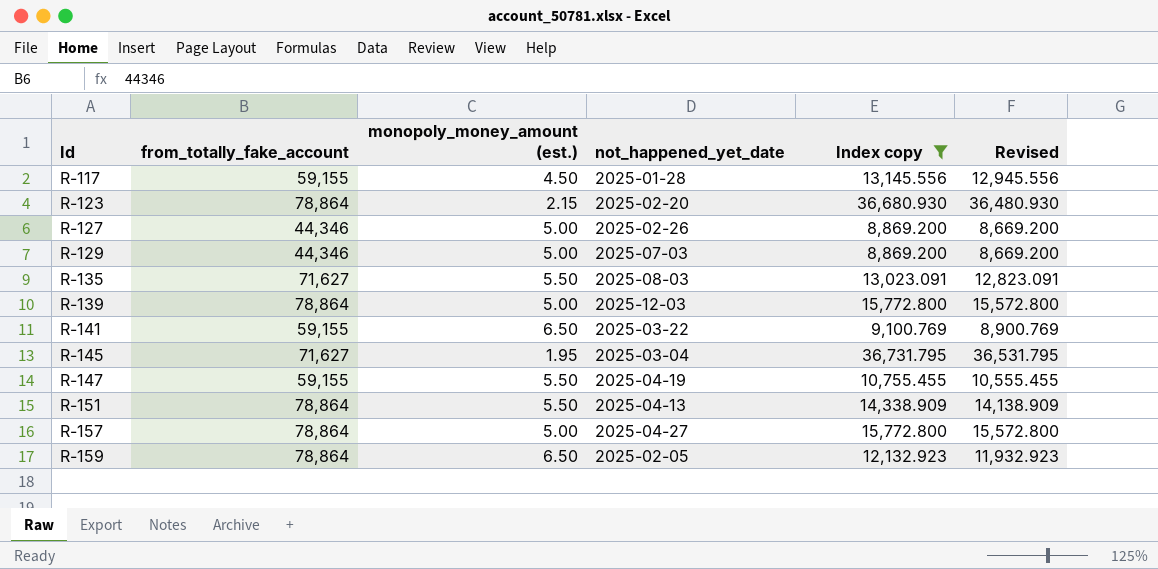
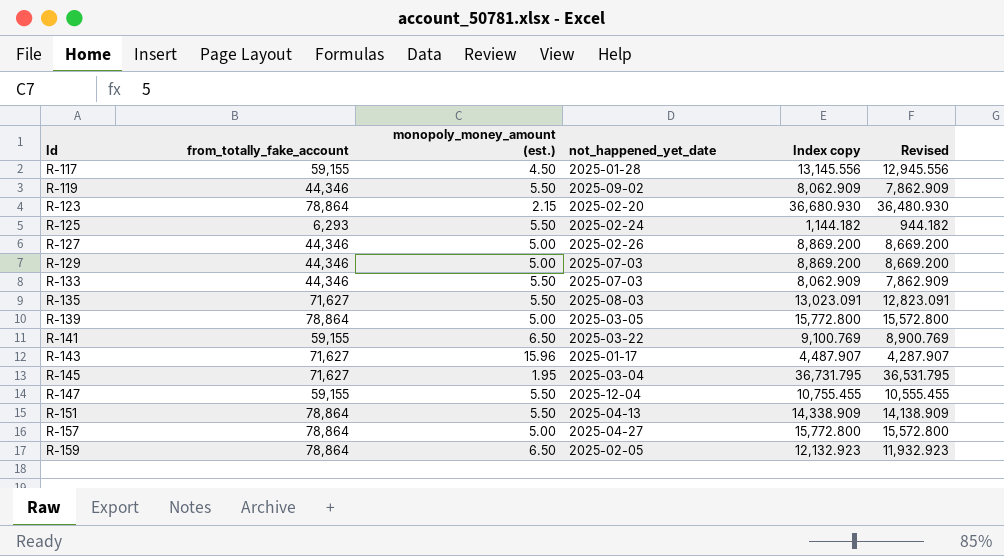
filter: Index copy >= 8,869.200 -> none
R-139 | not_happened_yet_date: 2025-12-03 -> 2025-03-05
R-147 | not_happened_yet_date: 2025-04-19 -> 2025-12-04

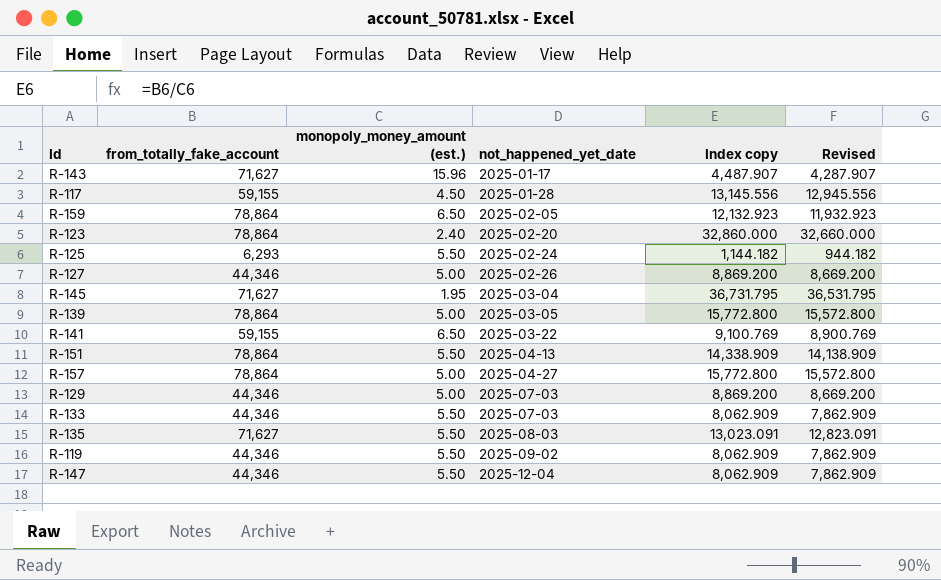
row order: Id ascending -> not_happened_yet_date ascending
R-123 | monopoly_money_amount (est.): 2.15 -> 2.40
R-123 | Index copy: 36,680.930 -> 32,860.000
R-123 | Revised: 36,480.930 -> 32,660.000
R-147 | from_totally_fake_account: 59,155 -> 44,346
R-147 | Index copy: 10,755.455 -> 8,062.909
R-147 | Revised: 10,555.455 -> 7,862.909

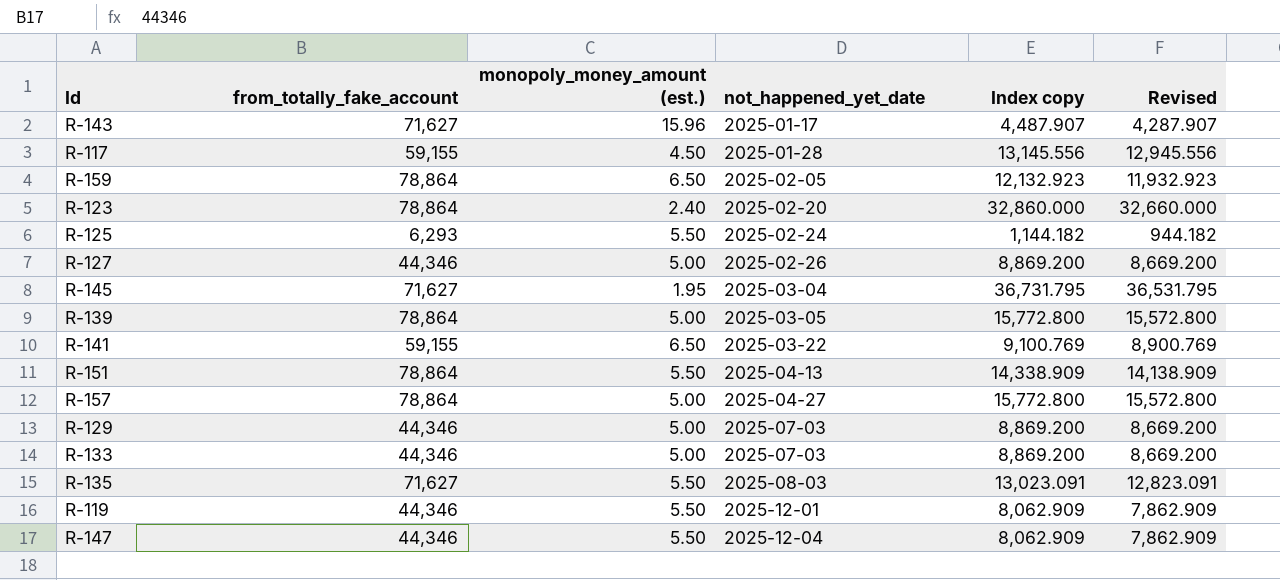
R-133 | monopoly_money_amount (est.): 5.50 -> 5.00
R-133 | Index copy: 8,062.909 -> 8,869.200
R-133 | Revised: 7,862.909 -> 8,669.200
R-119 | not_happened_yet_date: 2025-09-02 -> 2025-12-01

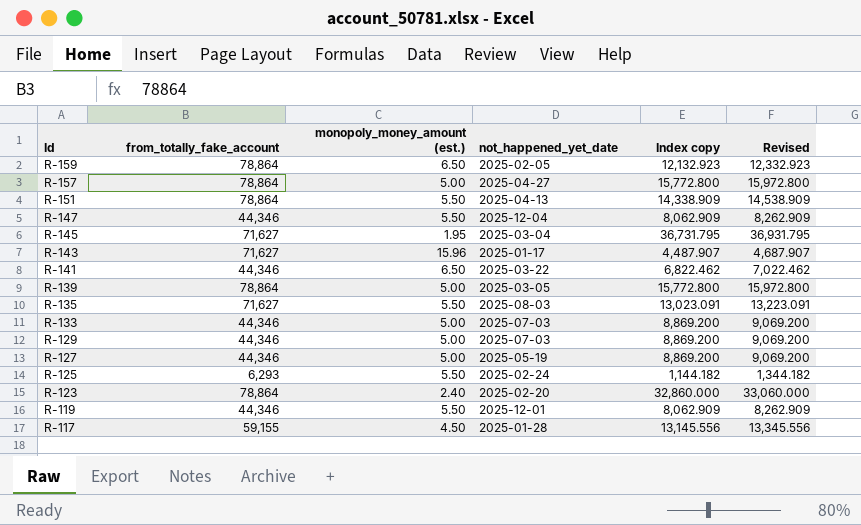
row order: not_happened_yet_date ascending -> Id descending
column Revised | formula: [Index copy] - 200 -> [Index copy] + 200
R-141 | from_totally_fake_account: 59,155 -> 44,346
R-141 | Index copy: 9,100.769 -> 6,822.462
R-127 | not_happened_yet_date: 2025-02-26 -> 2025-05-19

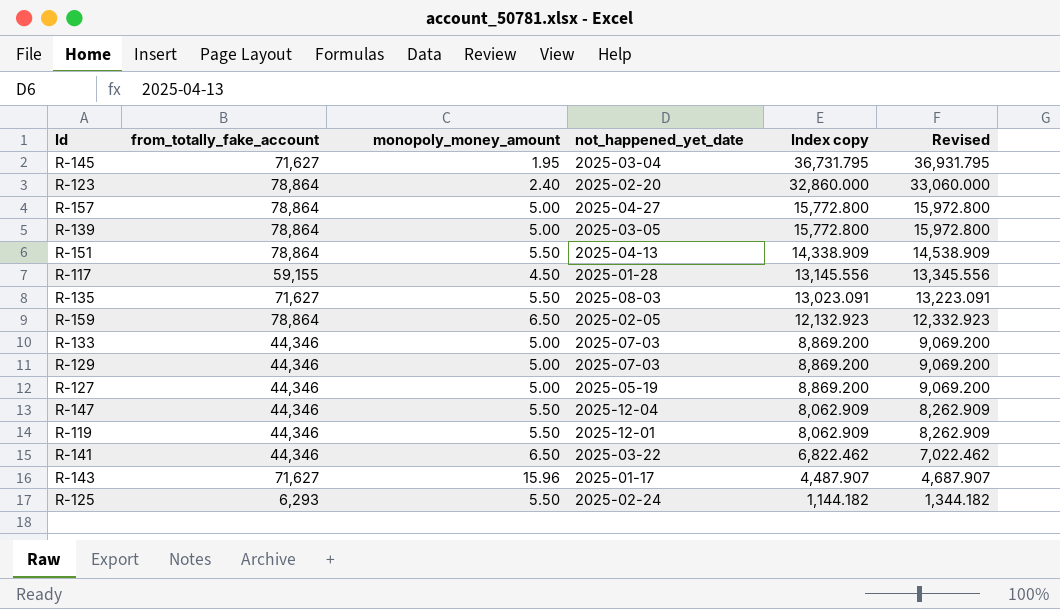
row order: Id descending -> Index copy descending
column name: monopoly_money_amount (est.) -> monopoly_money_amount

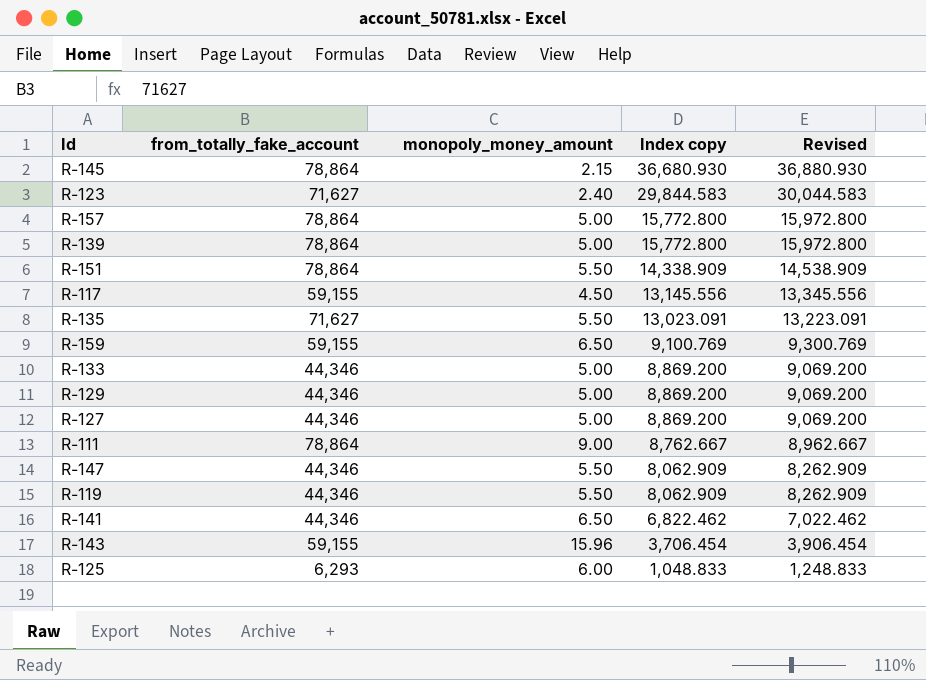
column not_happened_yet_date | position: 4 -> none
R-145 | from_totally_fake_account: 71,627 -> 78,864
R-145 | monopoly_money_amount: 1.95 -> 2.15
R-145 | Index copy: 36,731.795 -> 36,680.930
R-145 | Revised: 36,931.795 -> 36,880.930
R-123 | from_totally_fake_account: 78,864 -> 71,627
R-123 | Index copy: 32,860.000 -> 29,844.583
R-123 | Revised: 33,060.000 -> 30,044.583
R-159 | from_totally_fake_account: 78,864 -> 59,155
R-159 | Index copy: 12,132.923 -> 9,100.769
R-159 | Revised: 12,332.923 -> 9,300.769
row R-111: none -> 78,864 | 9.00 | 8,762.667 | 8,962.667
R-143 | from_totally_fake_account: 71,627 -> 59,155
R-143 | Index copy: 4,487.907 -> 3,706.454
R-143 | Revised: 4,687.907 -> 3,906.454
R-125 | monopoly_money_amount: 5.50 -> 6.00
R-125 | Index copy: 1,144.182 -> 1,048.833
R-125 | Revised: 1,344.182 -> 1,248.833

